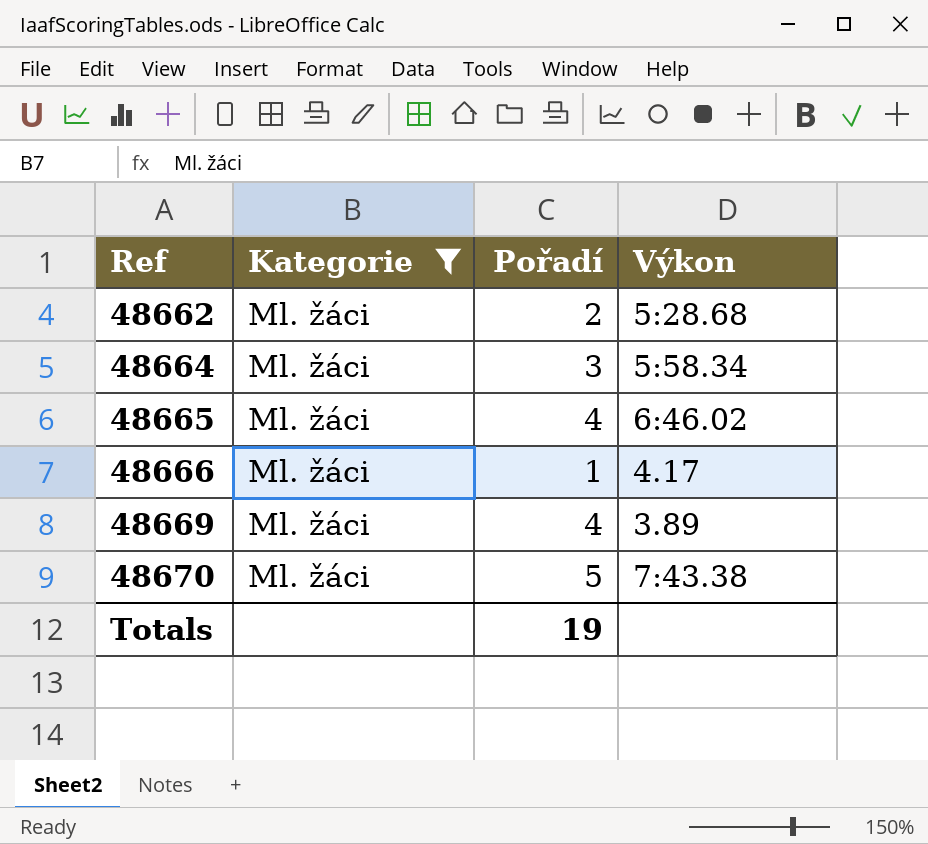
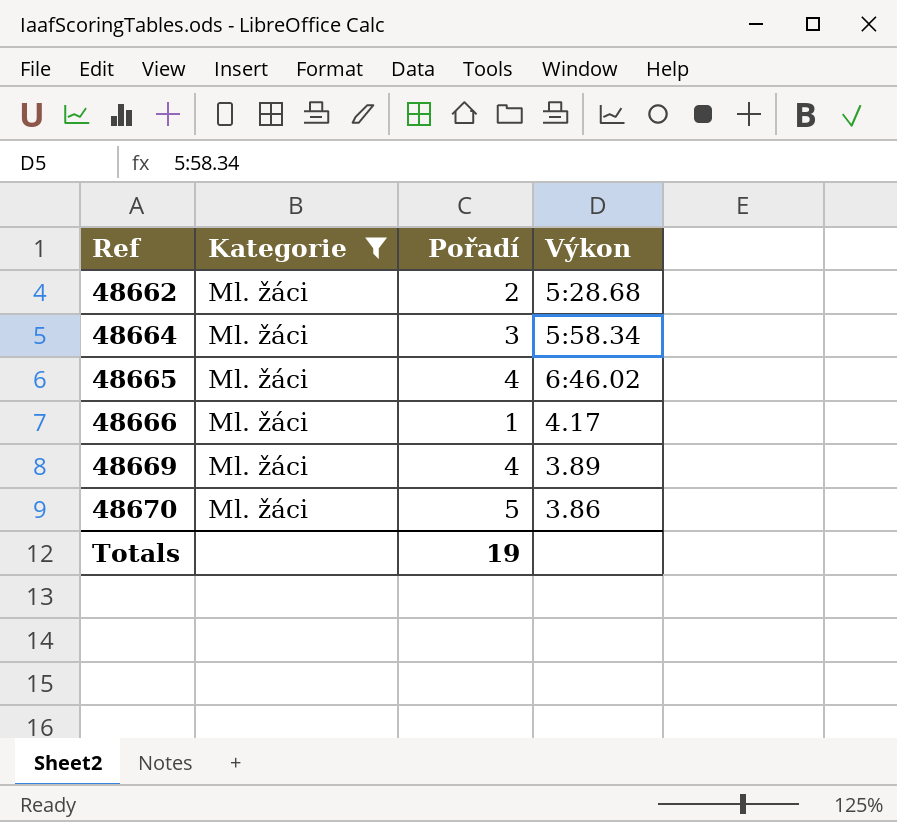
48670 | Výkon: 7:43.38 -> 3.86

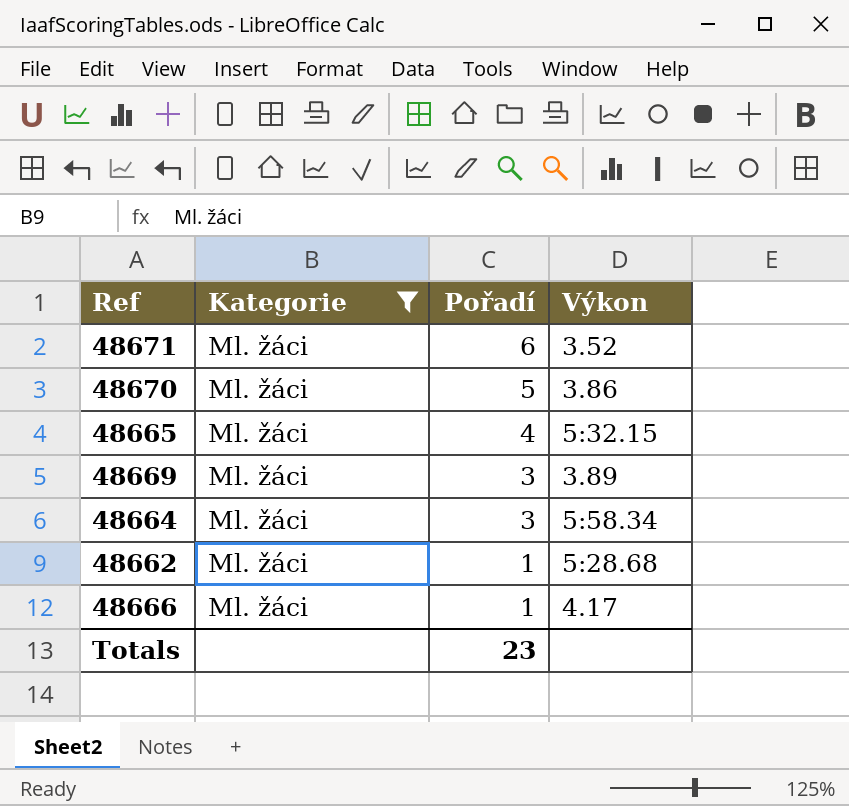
row order: Ref ascending -> Pořadí descending
row 48671: none -> Ml. žáci | 6 | 3.52
48665 | Výkon: 6:46.02 -> 5:32.15
48669 | Pořadí: 4 -> 3
48662 | Pořadí: 2 -> 1
Totals | Pořadí: 19 -> 23

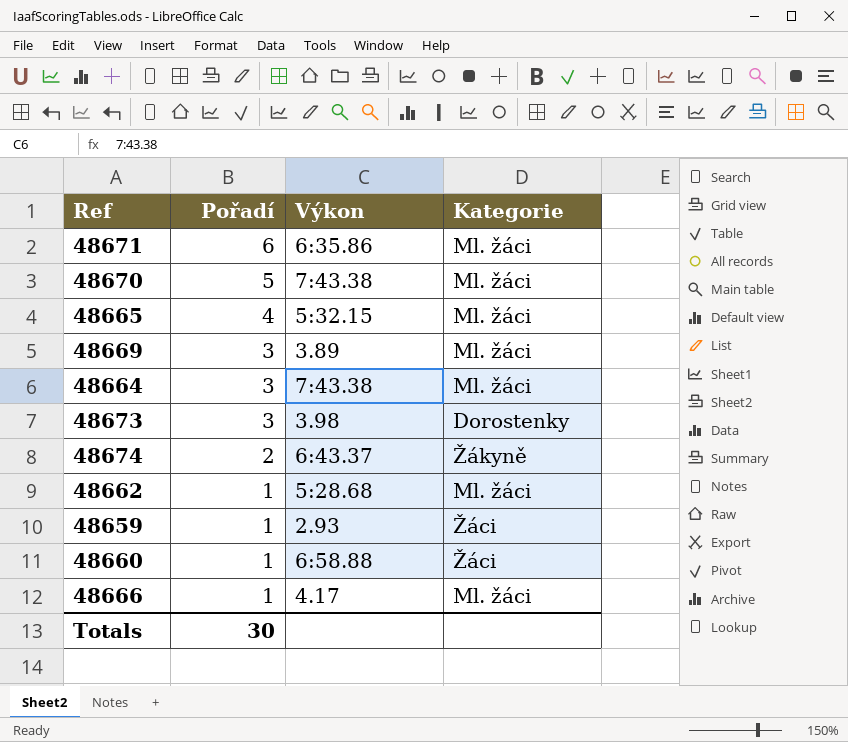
filter: Kategorie = Ml. žáci -> none
column Kategorie | position: 2 -> 4
48671 | Výkon: 3.52 -> 6:35.86
48670 | Výkon: 3.86 -> 7:43.38
48664 | Výkon: 5:58.34 -> 7:43.38
Totals | Pořadí: 23 -> 30

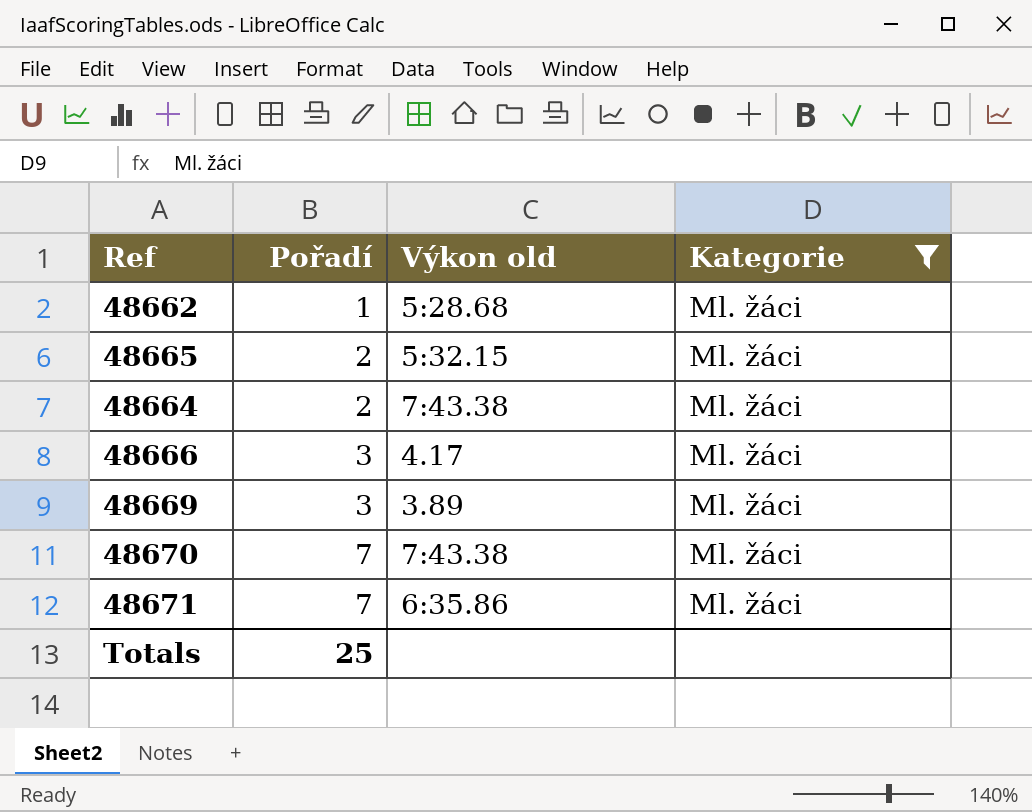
filter: none -> Kategorie = Ml. žáci
row order: Pořadí descending -> Pořadí ascending
column name: Výkon -> Výkon old
48665 | Pořadí: 4 -> 2
48664 | Pořadí: 3 -> 2
48666 | Pořadí: 1 -> 3
48670 | Pořadí: 5 -> 7
48671 | Pořadí: 6 -> 7
Totals | Pořadí: 30 -> 25

